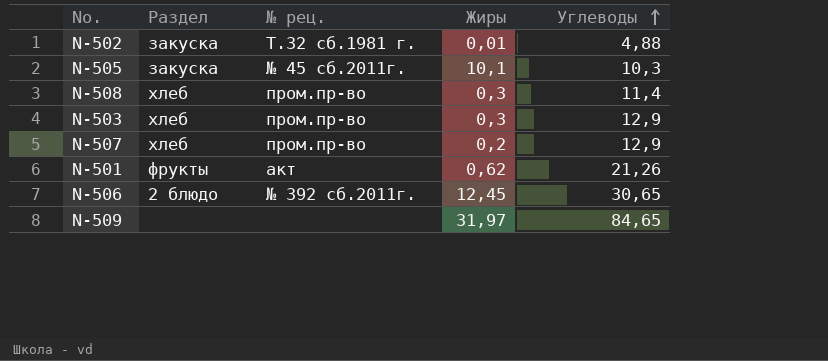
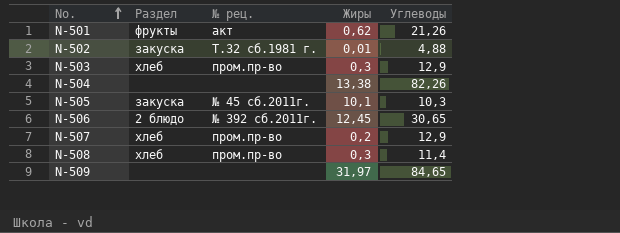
row order: Углеводы ascending -> No. ascending
row N-504: none -> none | none | 13,38 | 82,26

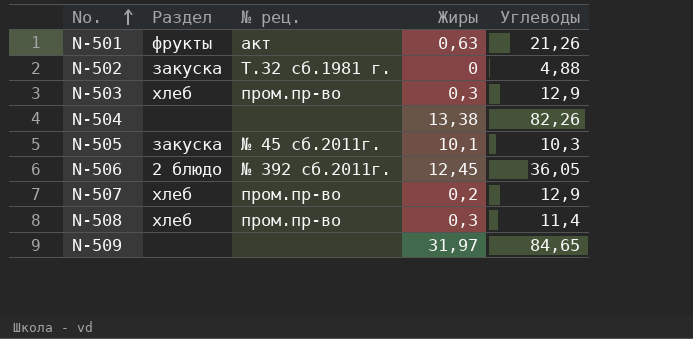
N-501 | Жиры: 0,62 -> 0,63
N-502 | Жиры: 0,01 -> 0
N-506 | Углеводы: 30,65 -> 36,05

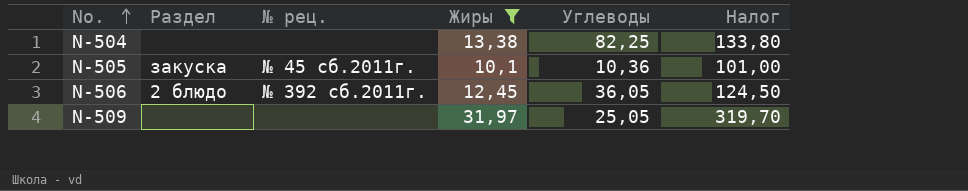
filter: none -> Жиры >= 10,1
column Налог | formula: none -> [Жиры] * 10
N-504 | Углеводы: 82,26 -> 82,25
N-505 | Углеводы: 10,3 -> 10,36
N-509 | Углеводы: 84,65 -> 25,05

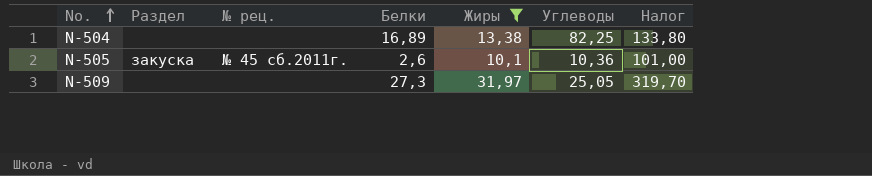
column Белки | position: none -> 4
row N-506: 2 блюдо | № 392 сб.2011г. | 12,45 | 36,05 | 124,50 -> none

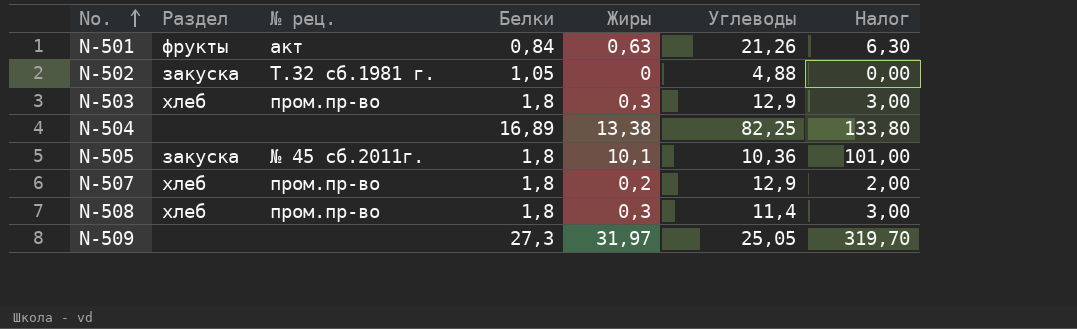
filter: Жиры >= 10,1 -> none
N-505 | Белки: 2,6 -> 1,8

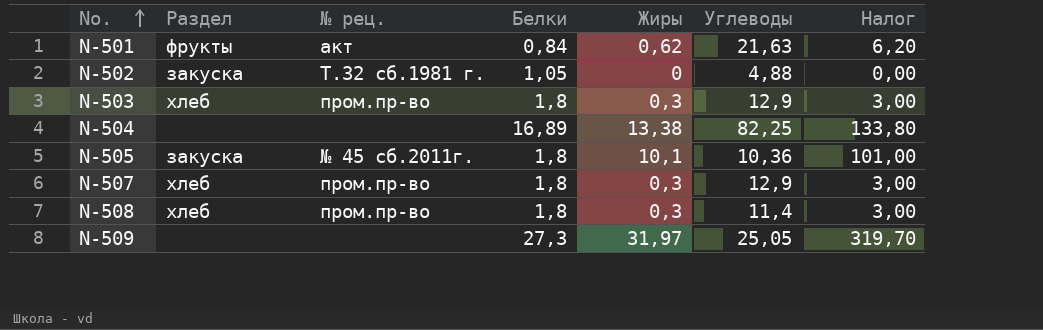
N-501 | Жиры: 0,63 -> 0,62
N-501 | Углеводы: 21,26 -> 21,63
N-501 | Налог: 6,30 -> 6,20
N-507 | Жиры: 0,2 -> 0,3
N-507 | Налог: 2,00 -> 3,00

